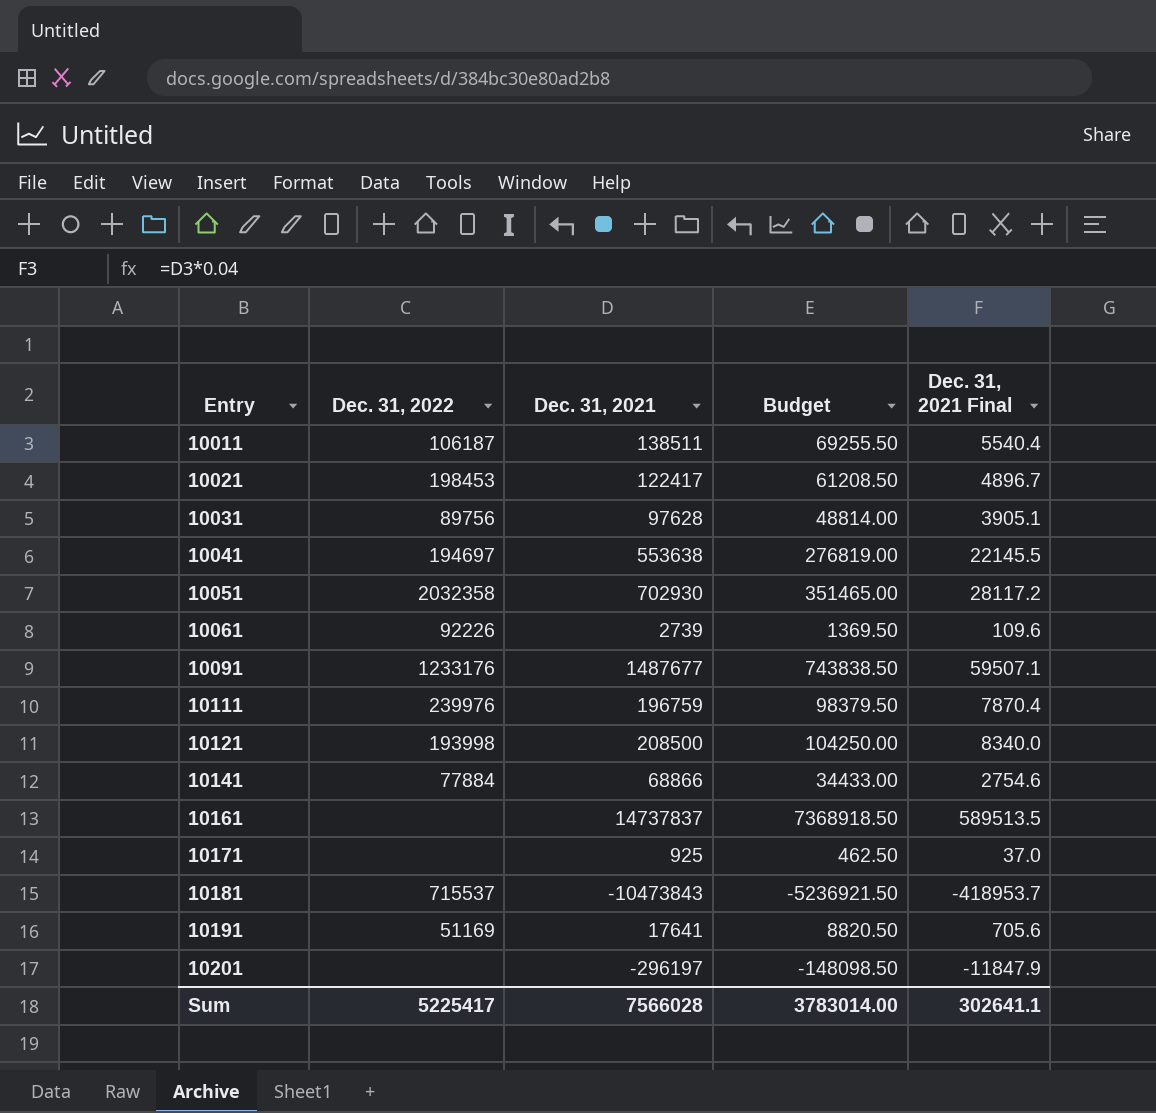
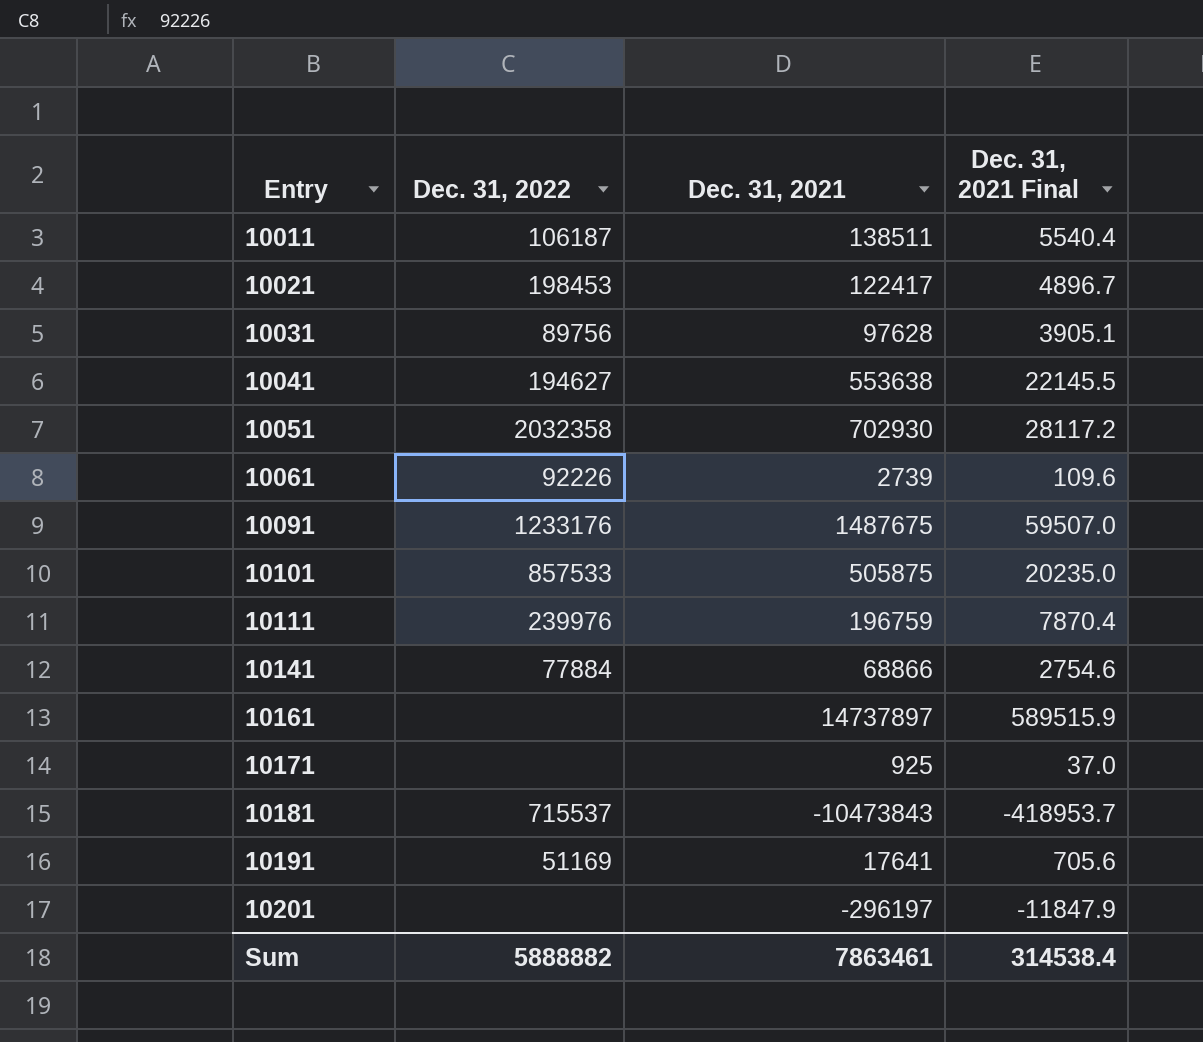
column Budget | formula: [Dec. 31, 2021] * 0.5 -> none
row 10121: 193998 | 208500 | 104250.00 | 8340.0 -> none
10041 | Dec. 31, 2022: 194697 -> 194627
10091 | Dec. 31, 2021: 1487677 -> 1487675
10091 | Dec. 31, 2021 Final: 59507.1 -> 59507.0
row 10101: none -> 857533 | 505875 | 20235.0
10161 | Dec. 31, 2021: 14737837 -> 14737897
10161 | Dec. 31, 2021 Final: 589513.5 -> 589515.9
Sum | Dec. 31, 2022: 5225417 -> 5888882
Sum | Dec. 31, 2021: 7566028 -> 7863461
Sum | Dec. 31, 2021 Final: 302641.1 -> 314538.4

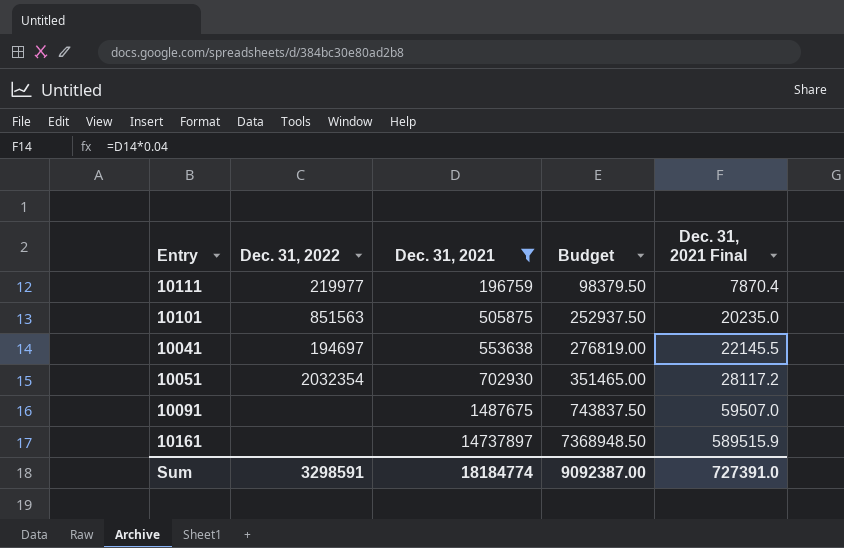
filter: none -> Dec. 31, 2021 >= 196759
row order: Entry ascending -> Dec. 31, 2021 ascending
column Budget | formula: none -> [Dec. 31, 2021] * 0.5
10111 | Dec. 31, 2022: 239976 -> 219977
10101 | Dec. 31, 2022: 857533 -> 851563
10041 | Dec. 31, 2022: 194627 -> 194697
10051 | Dec. 31, 2022: 2032358 -> 2032354
10091 | Dec. 31, 2022: 1233176 -> none
Sum | Dec. 31, 2022: 5888882 -> 3298591
Sum | Dec. 31, 2021: 7863461 -> 18184774
Sum | Dec. 31, 2021 Final: 314538.4 -> 727391.0

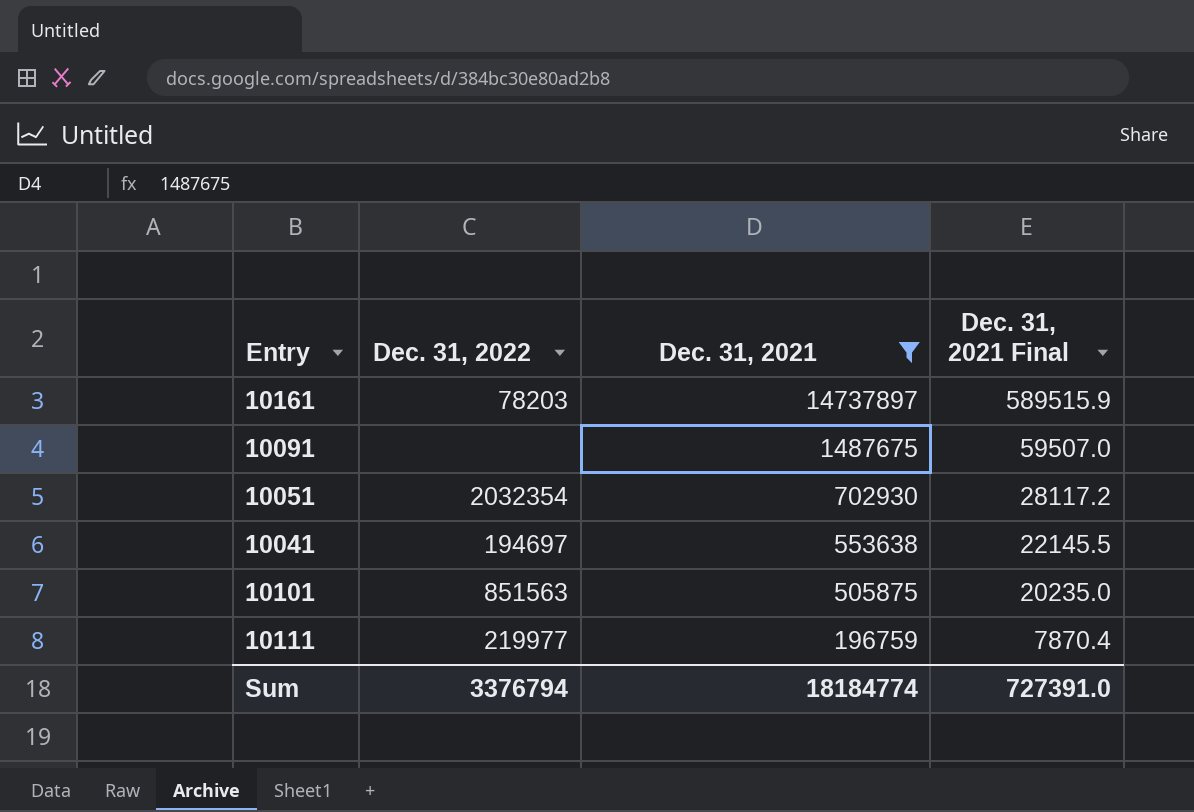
row order: Dec. 31, 2021 ascending -> Dec. 31, 2021 descending
column Budget | formula: [Dec. 31, 2021] * 0.5 -> none
10161 | Dec. 31, 2022: none -> 78203
Sum | Dec. 31, 2022: 3298591 -> 3376794

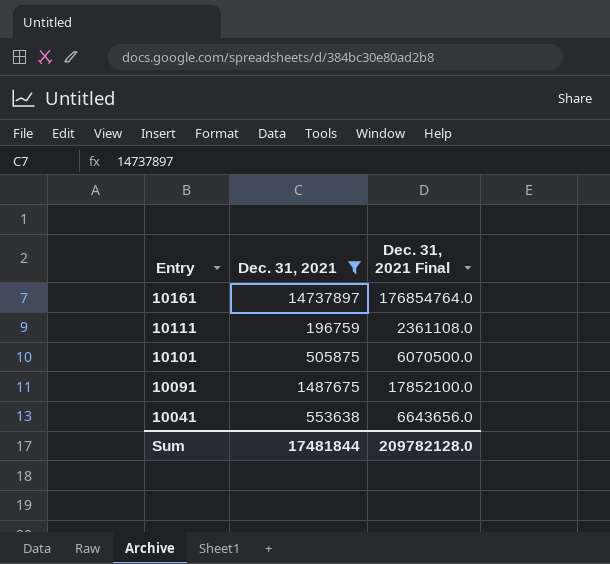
row order: Dec. 31, 2021 descending -> Entry descending
column Dec. 31, 2022 | position: 2 -> none
column Dec. 31, 2021 Final | formula: [Dec. 31, 2021] * 0.04 -> [Dec. 31, 2021] * 12
row 10051: 2032354 | 702930 | 28117.2 -> none
Sum | Dec. 31, 2021: 18184774 -> 17481844
Sum | Dec. 31, 2021 Final: 727391.0 -> 209782128.0

